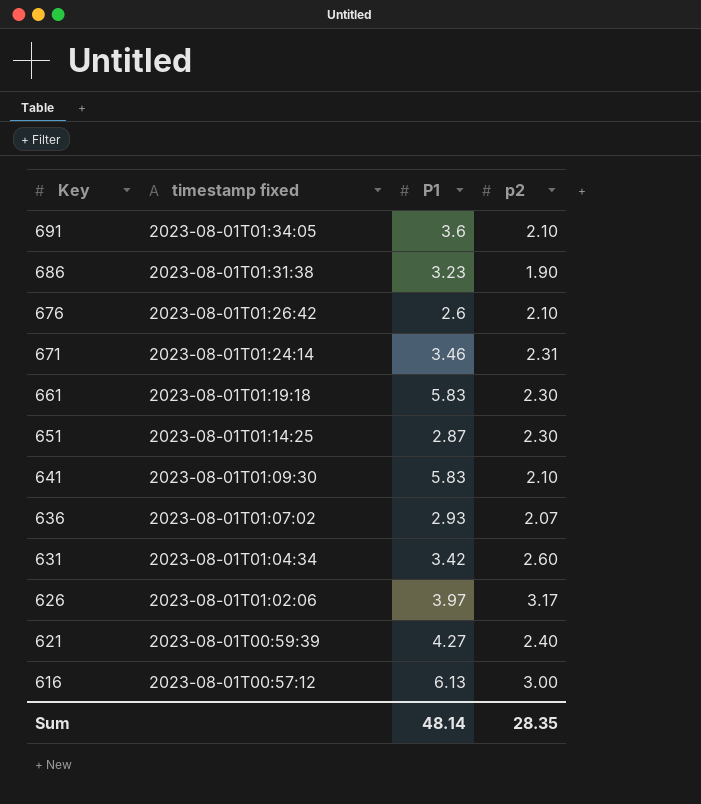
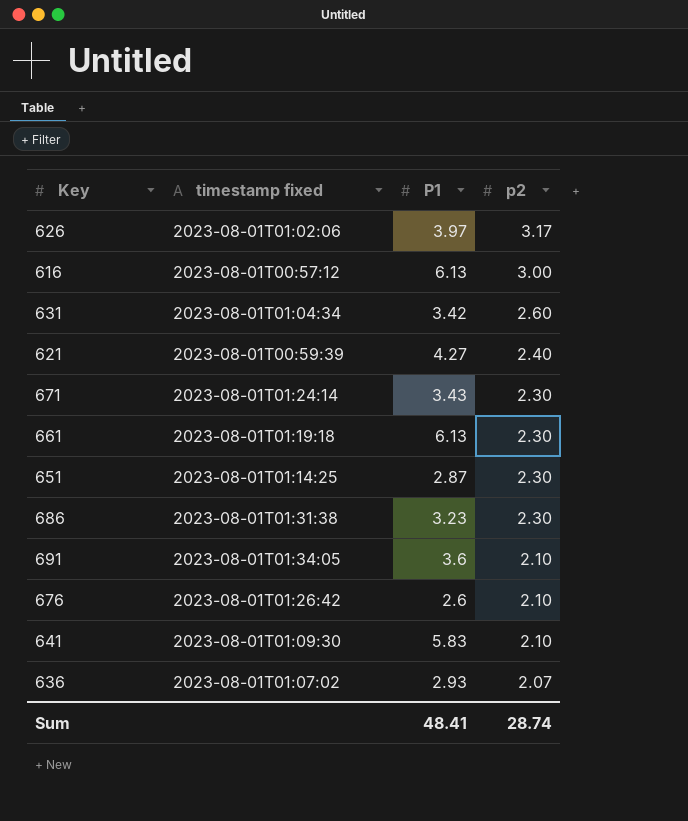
row order: Key descending -> p2 descending
671 | P1: 3.46 -> 3.43
671 | p2: 2.31 -> 2.30
661 | P1: 5.83 -> 6.13
686 | p2: 1.90 -> 2.30
Sum | P1: 48.14 -> 48.41
Sum | p2: 28.35 -> 28.74

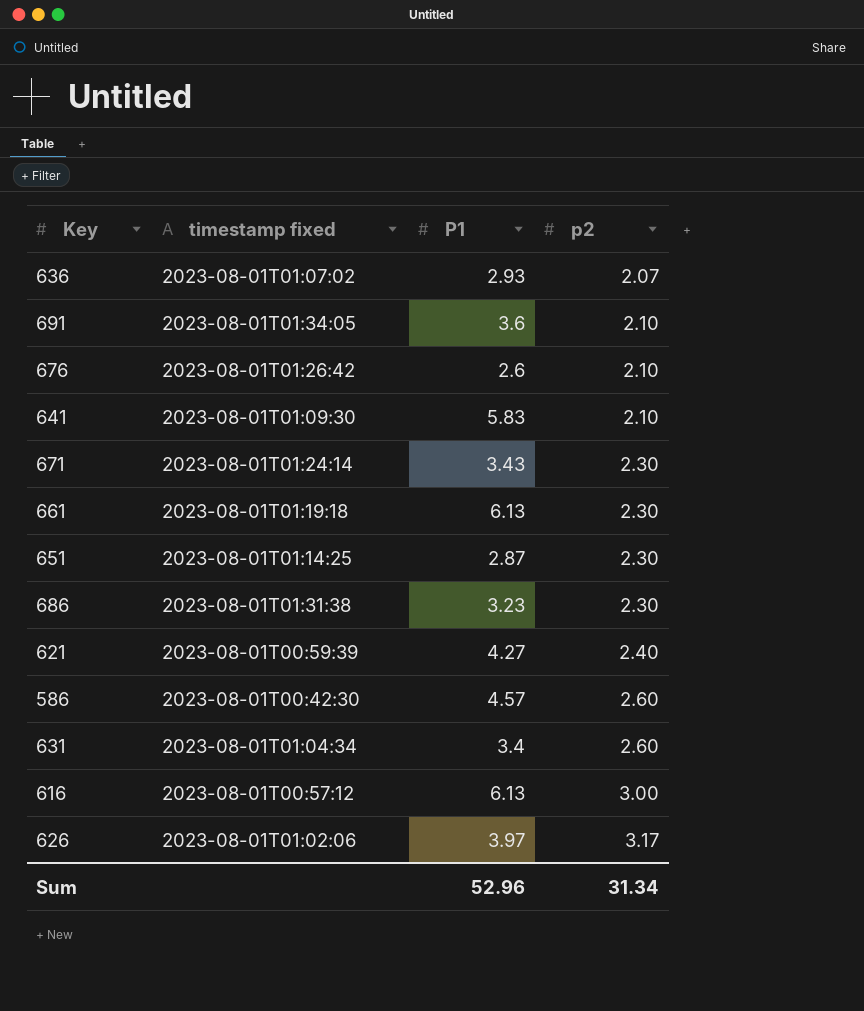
row order: p2 descending -> p2 ascending
row 586: none -> 2023-08-01T00:42:30 | 4.57 | 2.60
631 | P1: 3.42 -> 3.4
Sum | P1: 48.41 -> 52.96
Sum | p2: 28.74 -> 31.34

